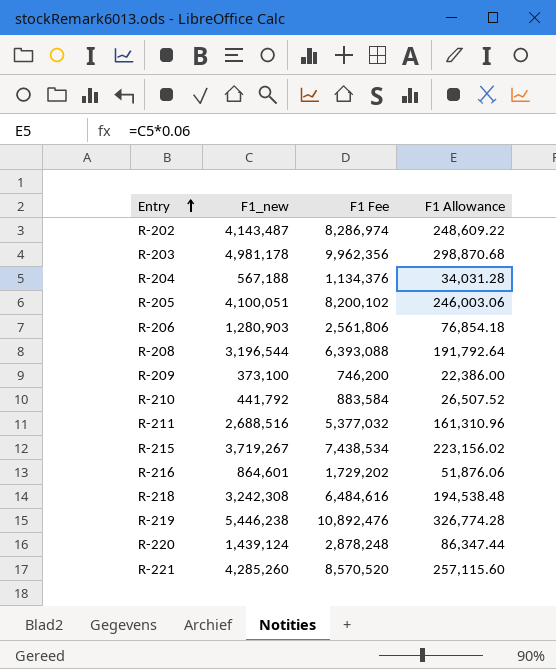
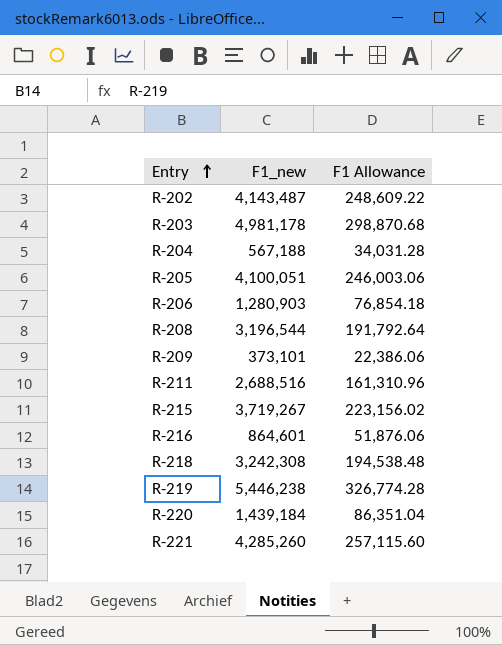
column F1 Fee | formula: [F1_new] * 2 -> none
row R-210: 441,792 | 883,584 | 26,507.52 -> none
R-209 | F1_new: 373,100 -> 373,101
R-209 | F1 Allowance: 22,386.00 -> 22,386.06
R-220 | F1_new: 1,439,124 -> 1,439,184
R-220 | F1 Allowance: 86,347.44 -> 86,351.04

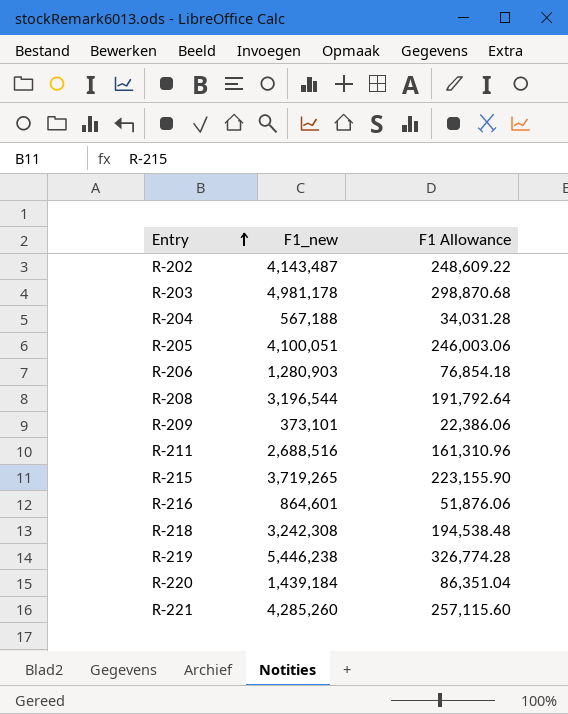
R-215 | F1_new: 3,719,267 -> 3,719,265
R-215 | F1 Allowance: 223,156.02 -> 223,155.90

